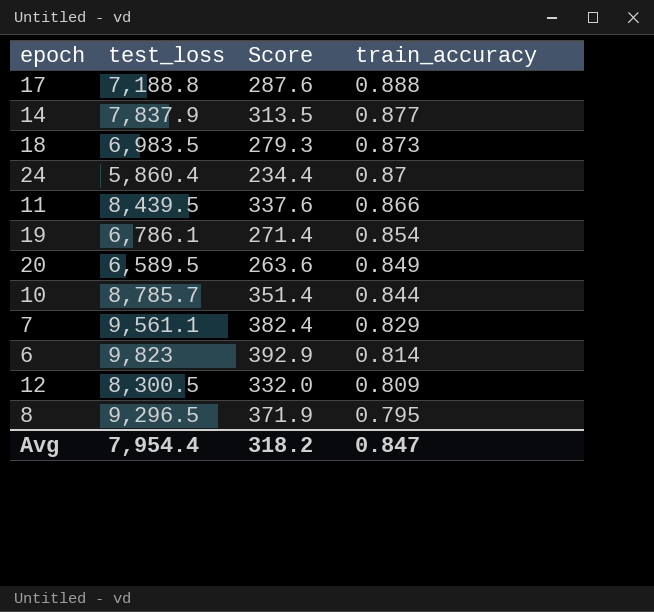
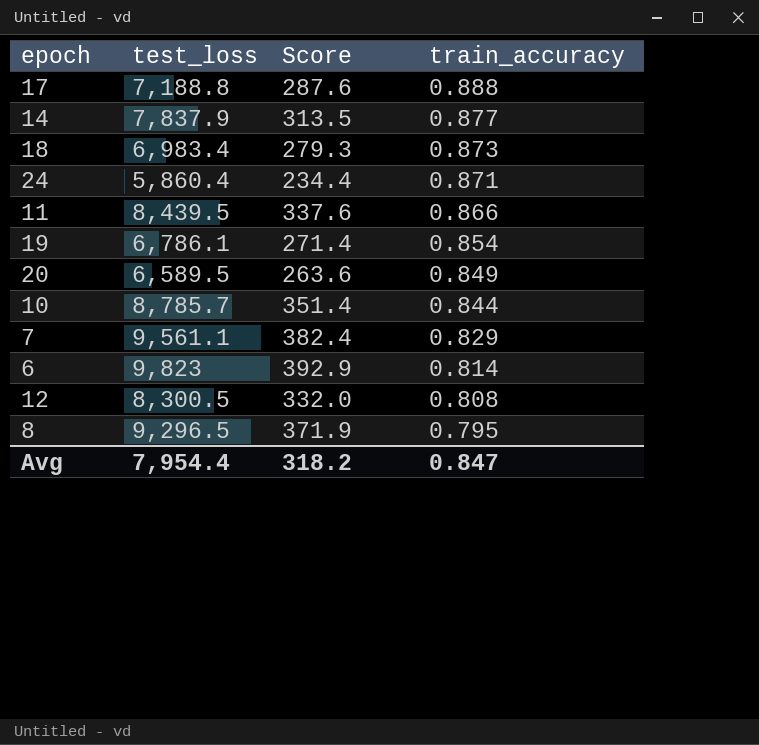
18 | test_loss: 6,983.5 -> 6,983.4
24 | train_accuracy: 0.87 -> 0.871
12 | train_accuracy: 0.809 -> 0.808

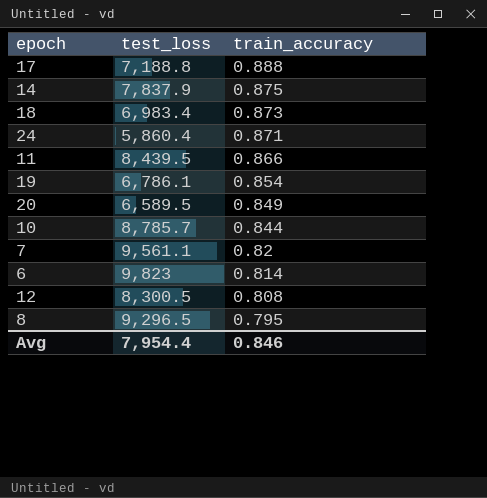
column Score | formula: [test_loss] * 0.04 -> none
14 | train_accuracy: 0.877 -> 0.875
7 | train_accuracy: 0.829 -> 0.82
Avg | train_accuracy: 0.847 -> 0.846

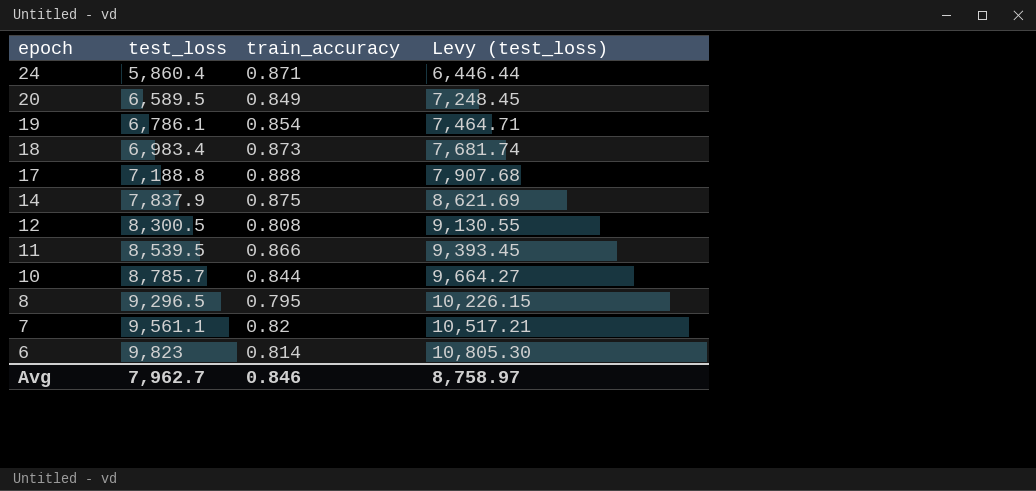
row order: train_accuracy descending -> epoch descending
column Levy (test_loss) | formula: none -> [test_loss] * 1.1
11 | test_loss: 8,439.5 -> 8,539.5
Avg | test_loss: 7,954.4 -> 7,962.7

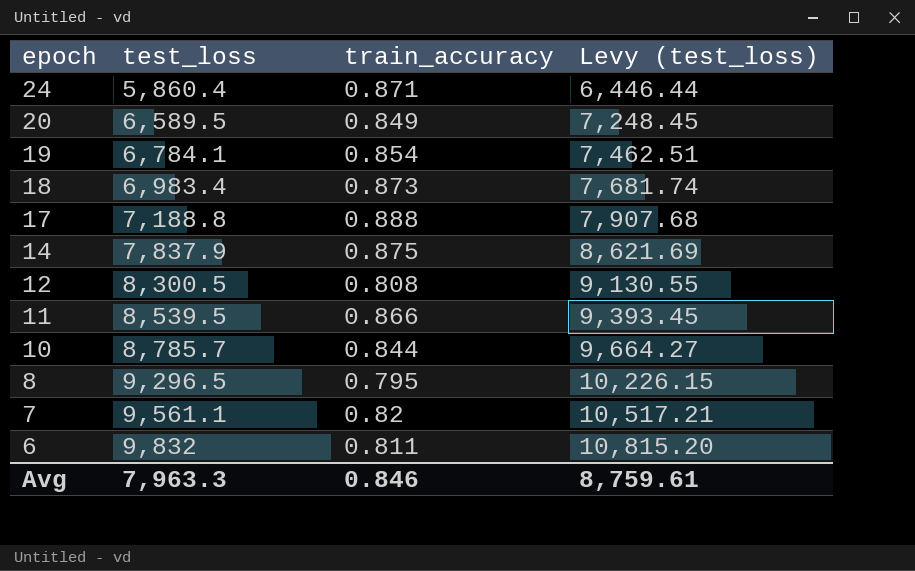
19 | test_loss: 6,786.1 -> 6,784.1
19 | Levy (test_loss): 7,464.71 -> 7,462.51
6 | test_loss: 9,823 -> 9,832
6 | train_accuracy: 0.814 -> 0.811
6 | Levy (test_loss): 10,805.30 -> 10,815.20
Avg | test_loss: 7,962.7 -> 7,963.3
Avg | Levy (test_loss): 8,758.97 -> 8,759.61

